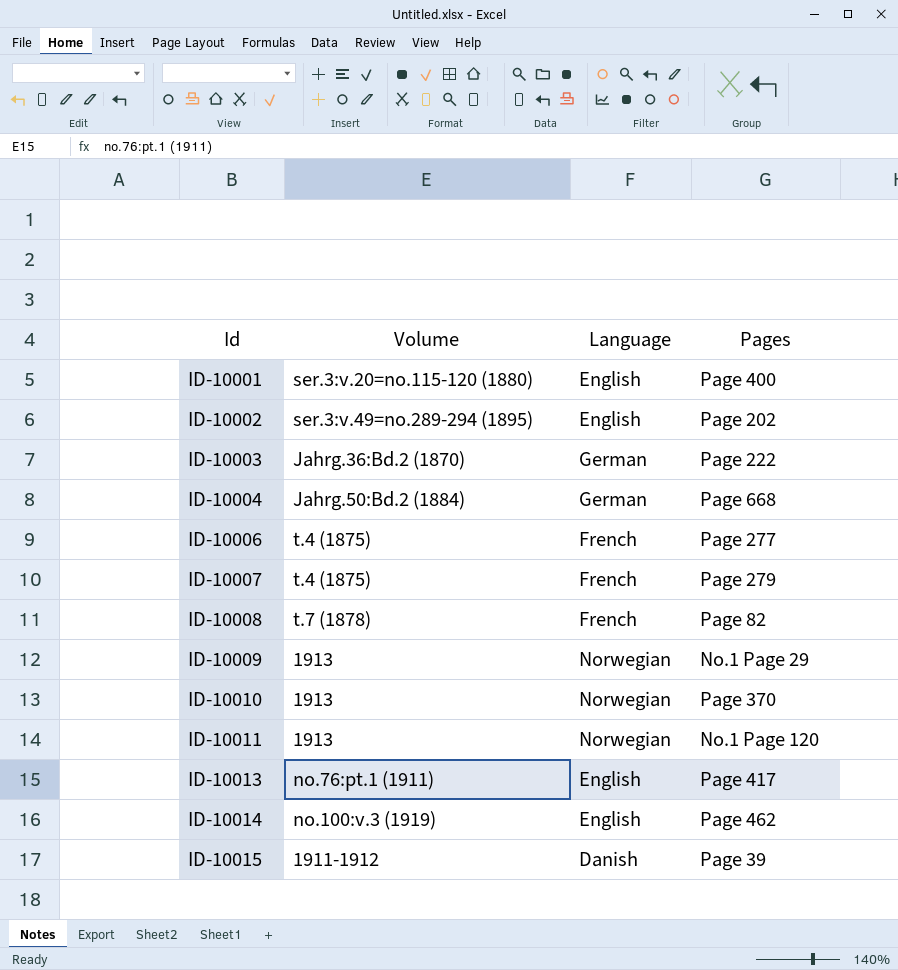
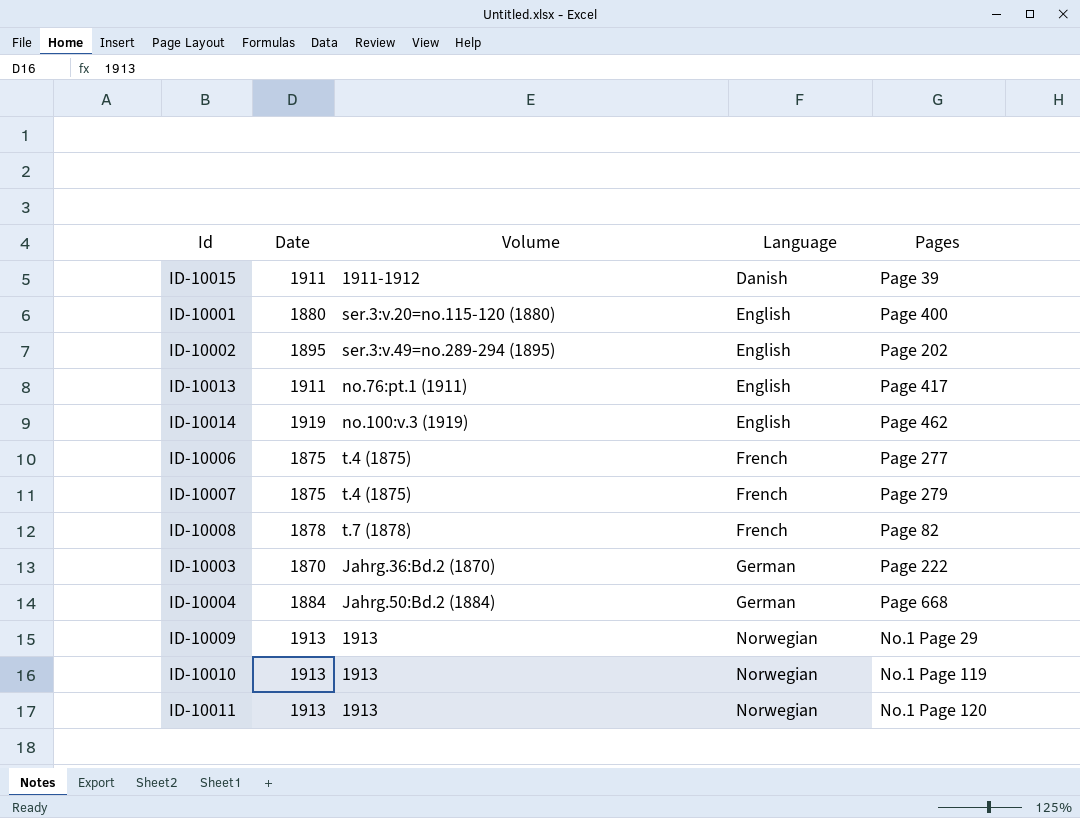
row order: Id ascending -> Language ascending
column Date | position: none -> 2
ID-10010 | Pages: Page 370 -> No.1 Page 119

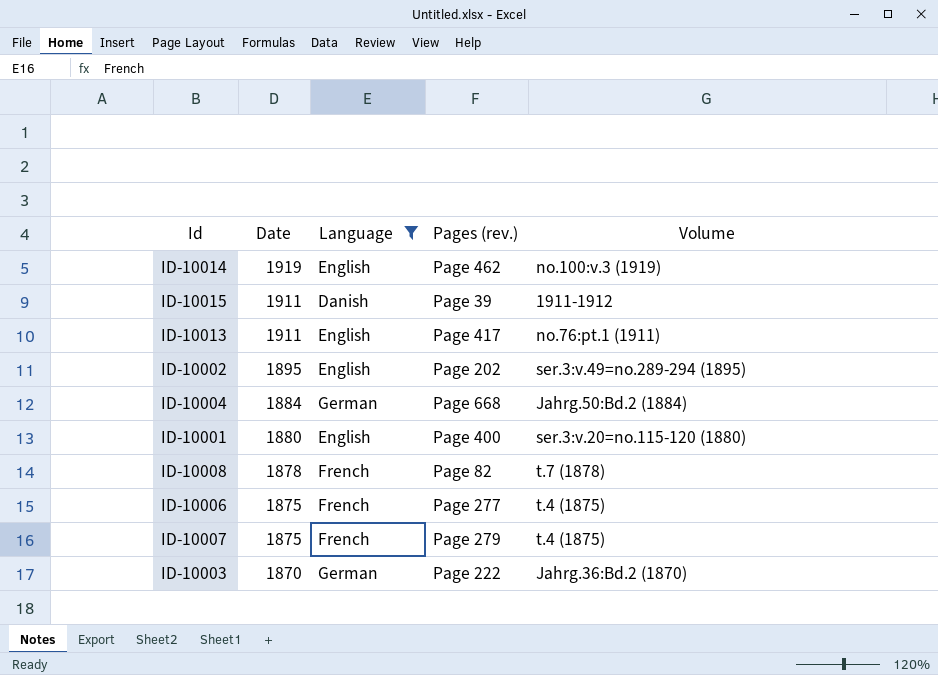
filter: none -> Language != Norwegian
row order: Language ascending -> Date descending
column name: Pages -> Pages (rev.)
column Volume | position: 3 -> 5

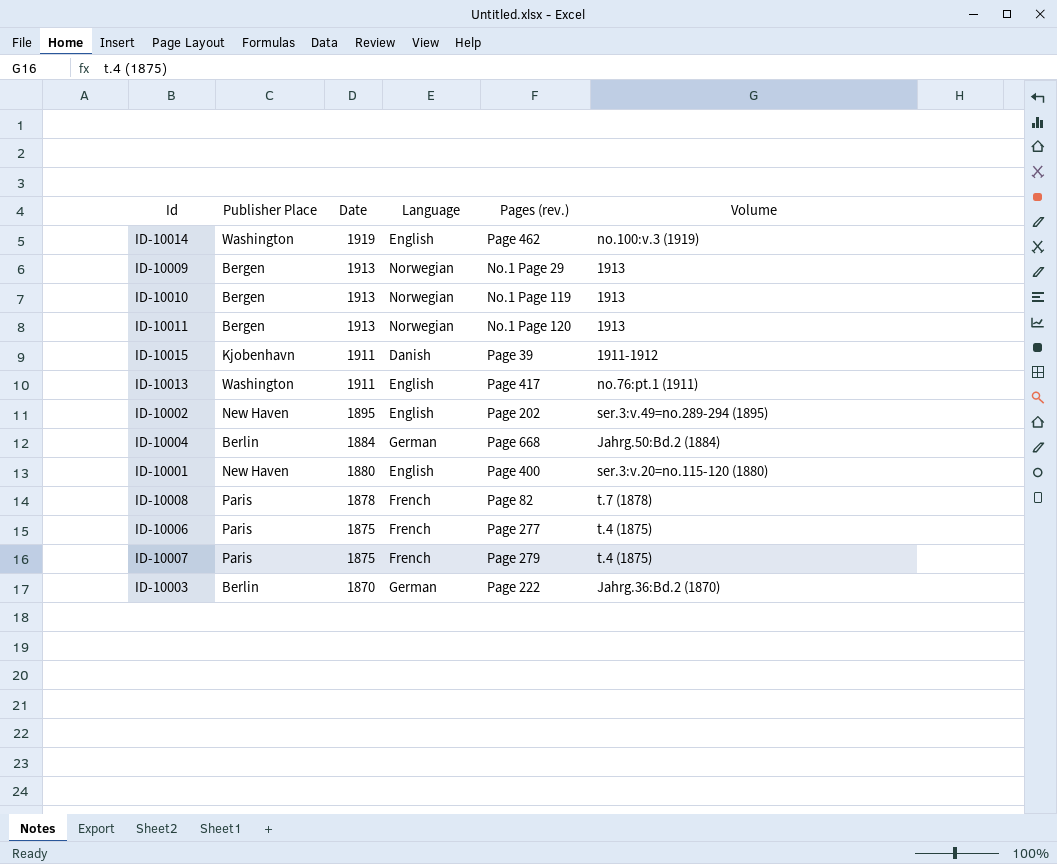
filter: Language != Norwegian -> none
column Publisher Place | position: none -> 2

